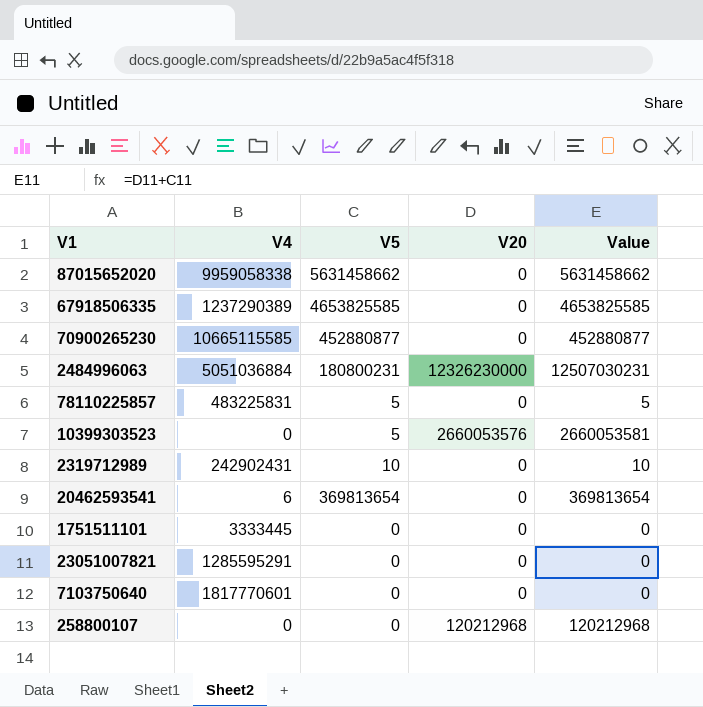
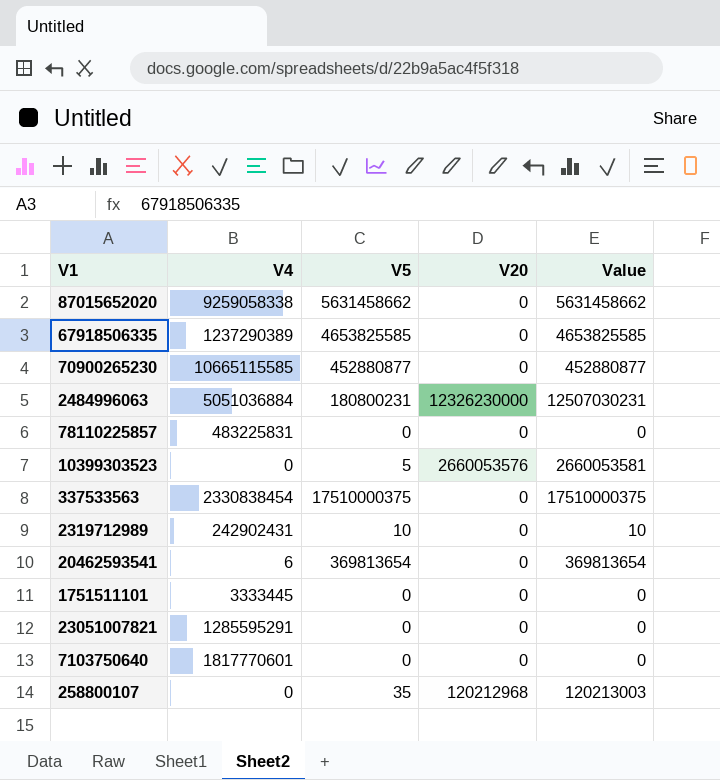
87015652020 | V4: 9959058338 -> 9259058338
78110225857 | V5: 5 -> 0
78110225857 | Value: 5 -> 0
row 337533563: none -> 2330838454 | 17510000375 | 0 | 17510000375
258800107 | V5: 0 -> 35
258800107 | Value: 120212968 -> 120213003

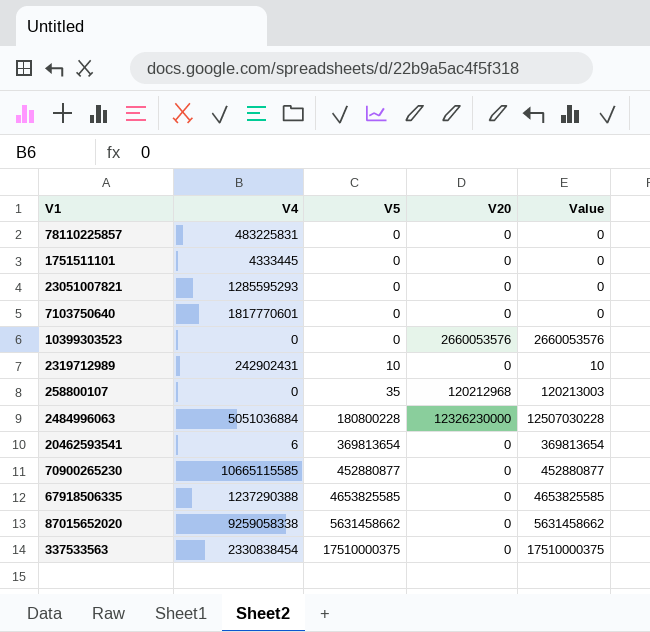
row order: none -> V5 ascending
1751511101 | V4: 3333445 -> 4333445
23051007821 | V4: 1285595291 -> 1285595293
10399303523 | V5: 5 -> 0
10399303523 | Value: 2660053581 -> 2660053576
2484996063 | V5: 180800231 -> 180800228
2484996063 | Value: 12507030231 -> 12507030228
67918506335 | V4: 1237290389 -> 1237290388

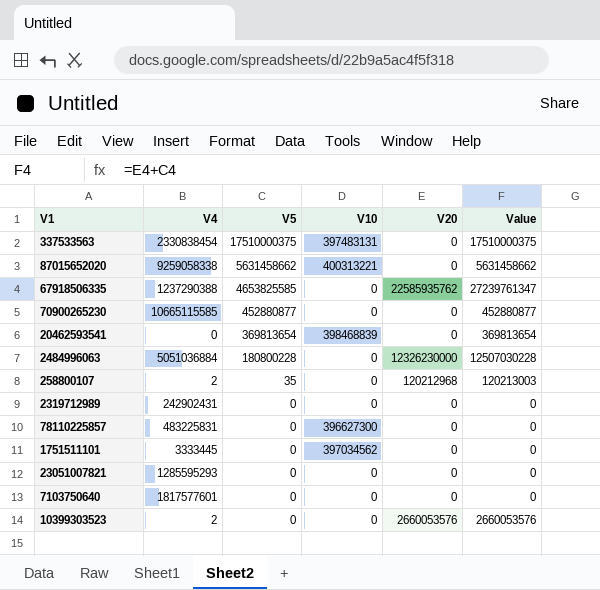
row order: V5 ascending -> V5 descending
column V10 | position: none -> 4
67918506335 | V20: 0 -> 22585935762
67918506335 | Value: 4653825585 -> 27239761347
20462593541 | V4: 6 -> 0
258800107 | V4: 0 -> 2
2319712989 | V5: 10 -> 0
2319712989 | Value: 10 -> 0
1751511101 | V4: 4333445 -> 3333445
7103750640 | V4: 1817770601 -> 1817577601
10399303523 | V4: 0 -> 2

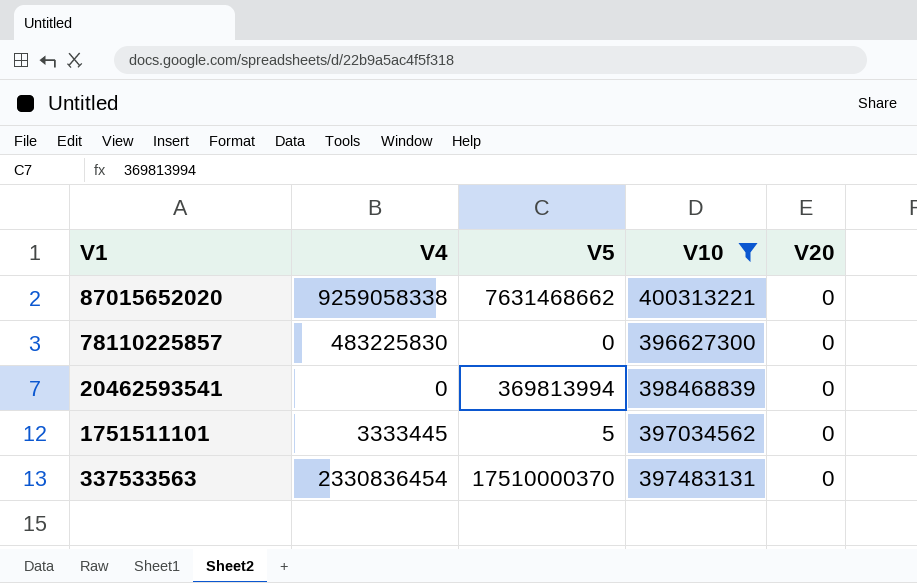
filter: none -> V10 != 0
row order: V5 descending -> V1 descending
column Value | formula: [V5] + [V20] -> none
87015652020 | V5: 5631458662 -> 7631468662
78110225857 | V4: 483225831 -> 483225830
20462593541 | V5: 369813654 -> 369813994
1751511101 | V5: 0 -> 5
337533563 | V4: 2330838454 -> 2330836454
337533563 | V5: 17510000375 -> 17510000370

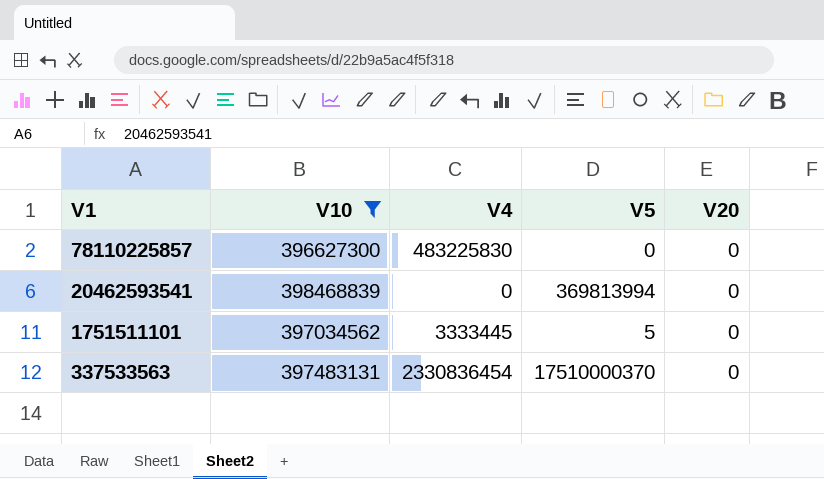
column V10 | position: 4 -> 2
row 87015652020: 9259058338 | 7631468662 | 400313221 | 0 -> none

